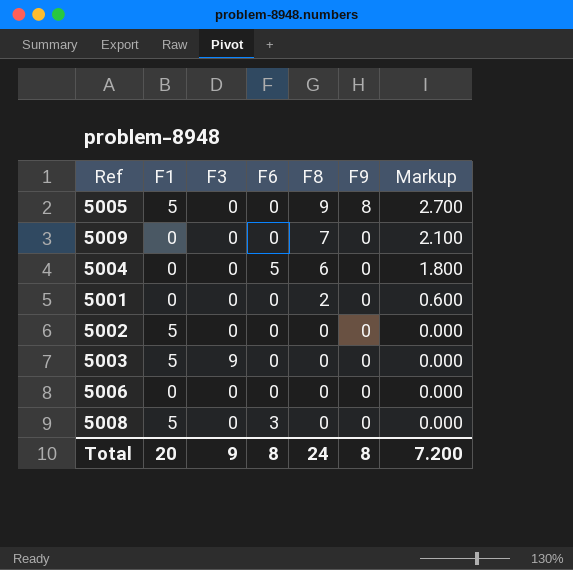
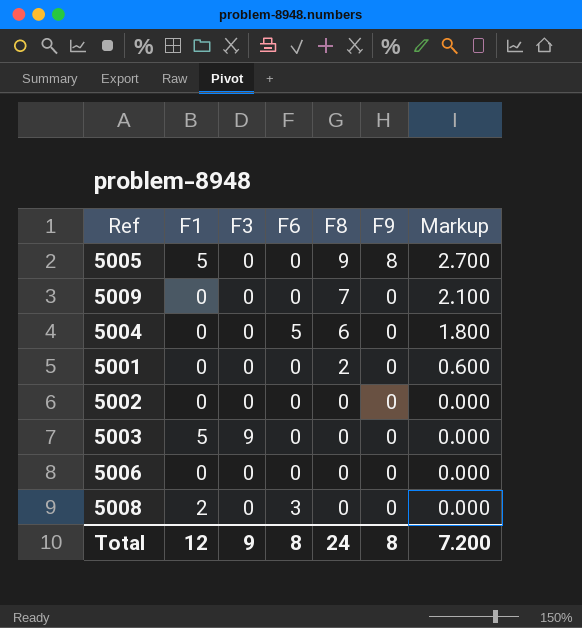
5002 | F1: 5 -> 0
5008 | F1: 5 -> 2
Total | F1: 20 -> 12

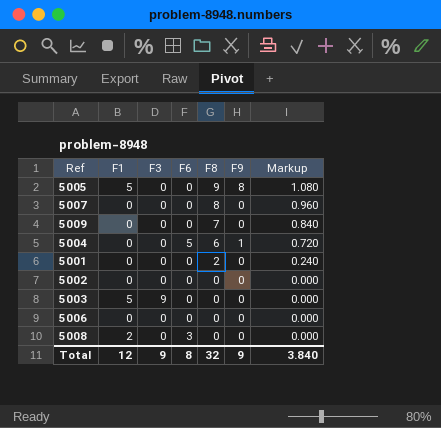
column Markup | formula: [F8] * 0.3 -> [F8] * 0.12
row 5007: none -> 0 | 0 | 0 | 8 | 0 | 0.960
5004 | F9: 0 -> 1
Total | F8: 24 -> 32
Total | F9: 8 -> 9
Total | Markup: 7.200 -> 3.840

